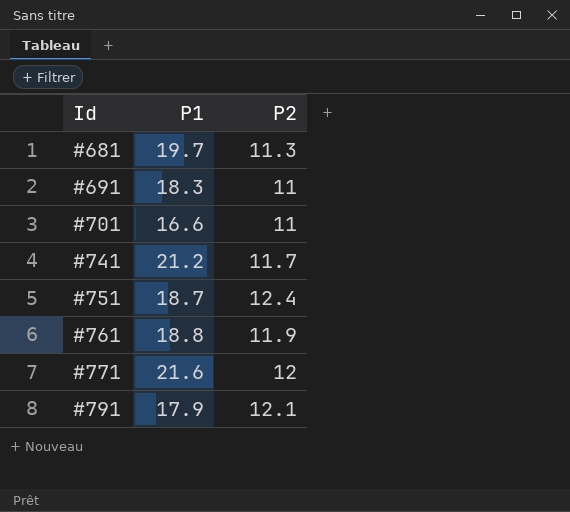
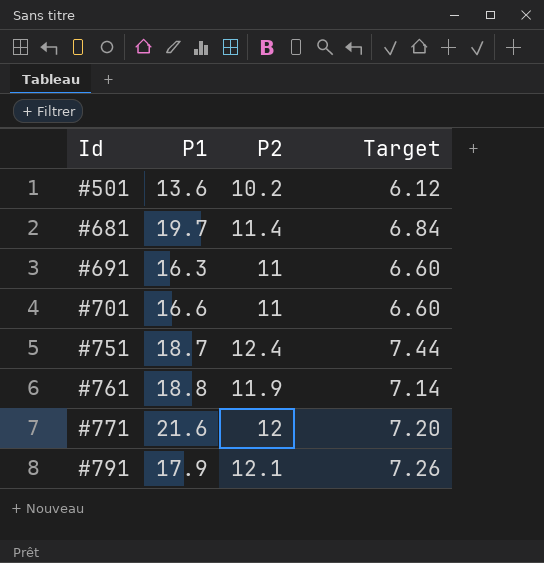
column Target | formula: none -> [P2] * 0.6
row #741: 21.2 | 11.7 -> none
row #501: none -> 13.6 | 10.2 | 6.12
#681 | P2: 11.3 -> 11.4
#691 | P1: 18.3 -> 16.3

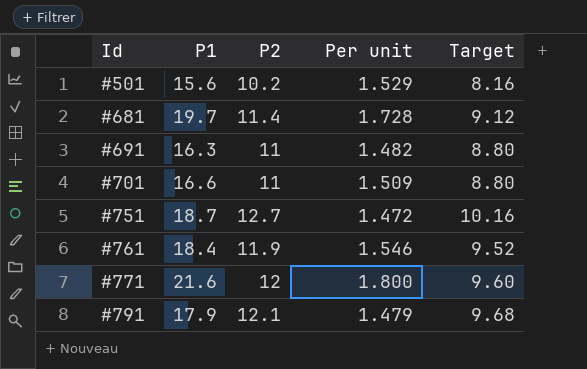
column Per unit | formula: none -> [P1] / [P2]
column Target | formula: [P2] * 0.6 -> [P2] * 0.8
#501 | P1: 13.6 -> 15.6
#751 | P2: 12.4 -> 12.7
#761 | P1: 18.8 -> 18.4

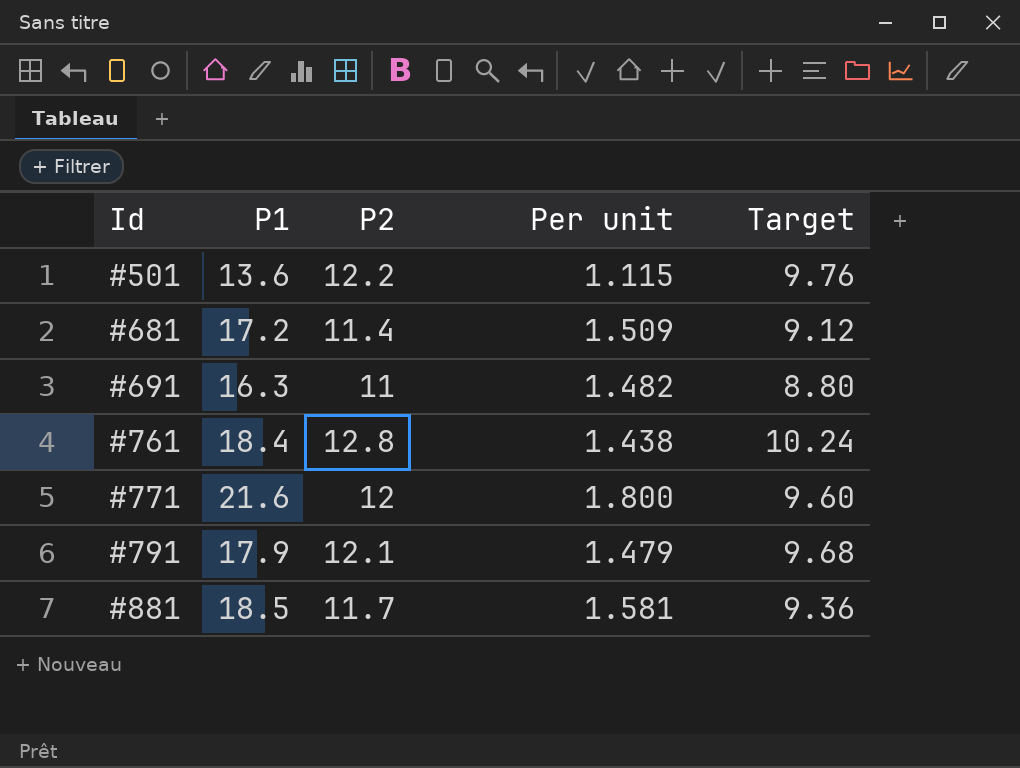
row #701: 16.6 | 11 | 1.509 | 8.80 -> none
row #751: 18.7 | 12.7 | 1.472 | 10.16 -> none
#501 | P1: 15.6 -> 13.6
#501 | P2: 10.2 -> 12.2
#501 | Per unit: 1.529 -> 1.115
#501 | Target: 8.16 -> 9.76
#681 | P1: 19.7 -> 17.2
#681 | Per unit: 1.728 -> 1.509
#761 | P2: 11.9 -> 12.8
#761 | Per unit: 1.546 -> 1.438
#761 | Target: 9.52 -> 10.24
row #881: none -> 18.5 | 11.7 | 1.581 | 9.36

